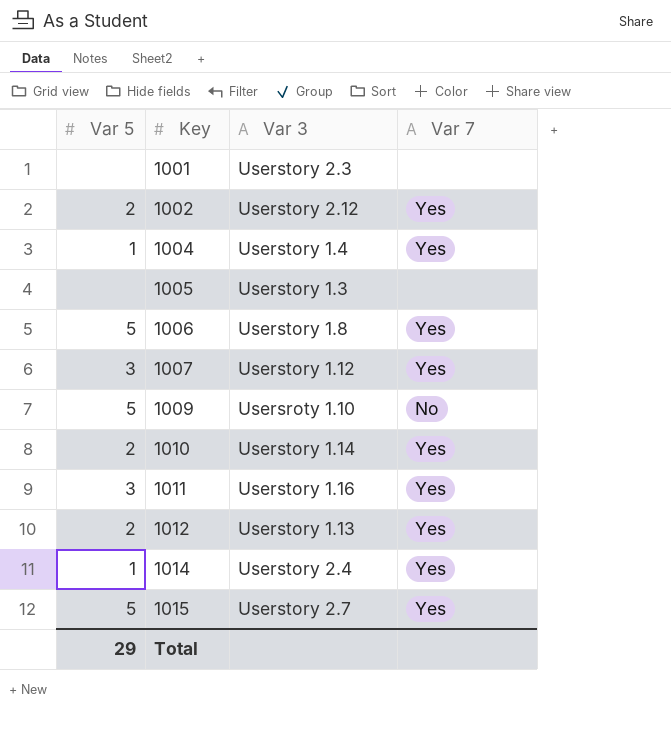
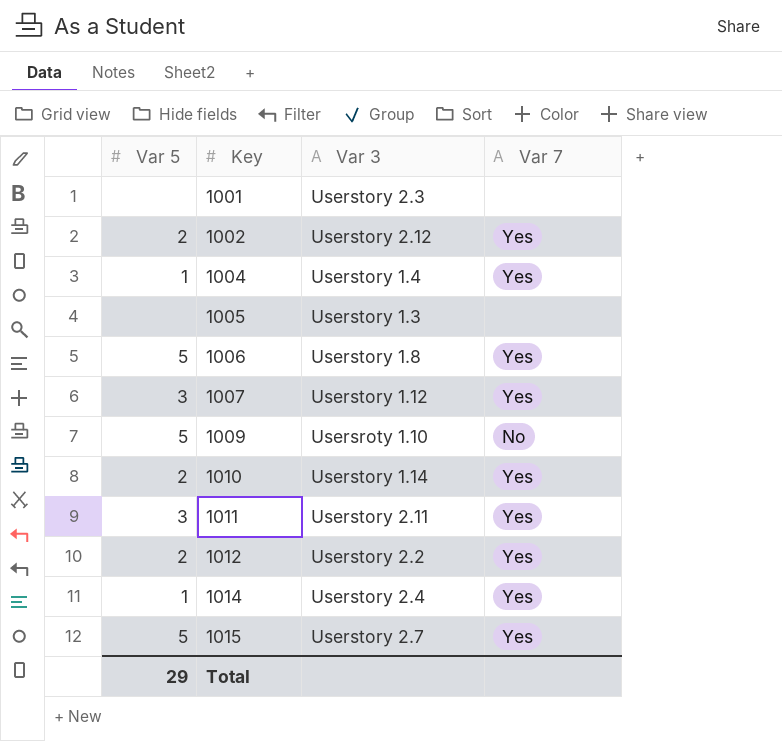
1011 | Var 3: Userstory 1.16 -> Userstory 2.11
1012 | Var 3: Userstory 1.13 -> Userstory 2.2

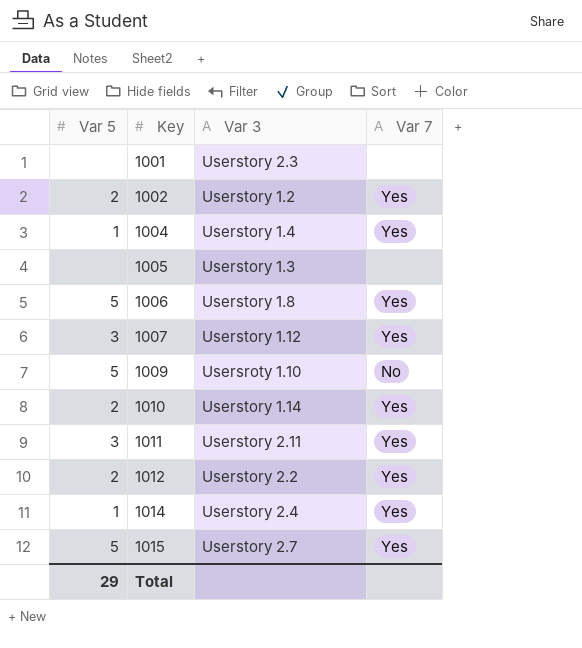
1002 | Var 3: Userstory 2.12 -> Userstory 1.2

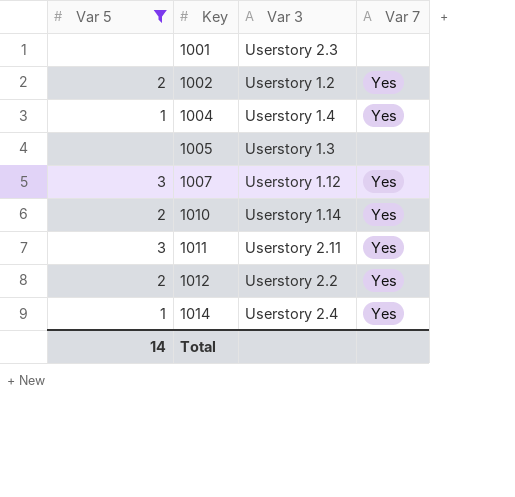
filter: none -> Var 5 != 5
Total | Var 5: 29 -> 14

